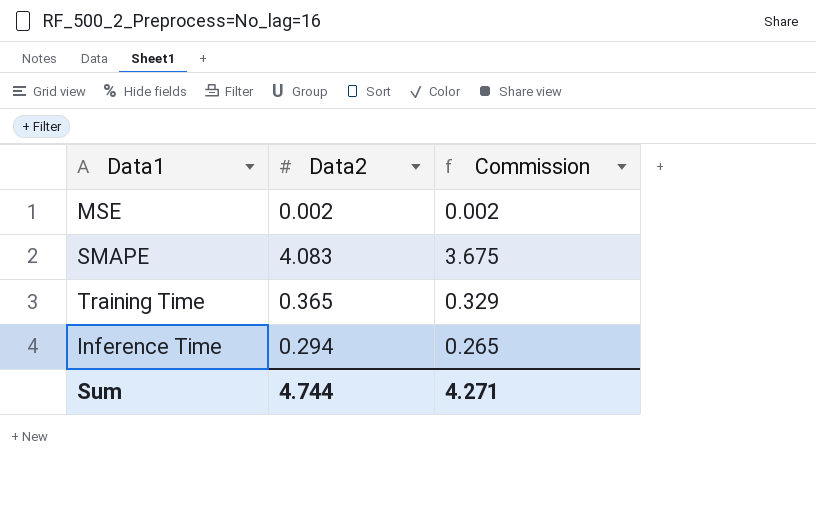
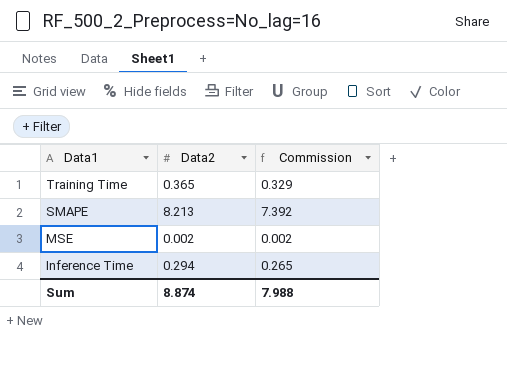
row order: none -> Data1 descending
SMAPE | Data2: 4.083 -> 8.213
SMAPE | Commission: 3.675 -> 7.392
Sum | Data2: 4.744 -> 8.874
Sum | Commission: 4.271 -> 7.988

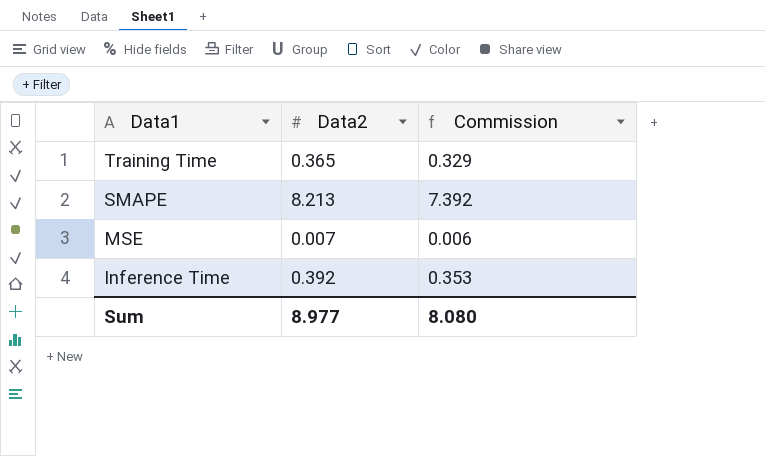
MSE | Data2: 0.002 -> 0.007
MSE | Commission: 0.002 -> 0.006
Inference Time | Data2: 0.294 -> 0.392
Inference Time | Commission: 0.265 -> 0.353
Sum | Data2: 8.874 -> 8.977
Sum | Commission: 7.988 -> 8.080

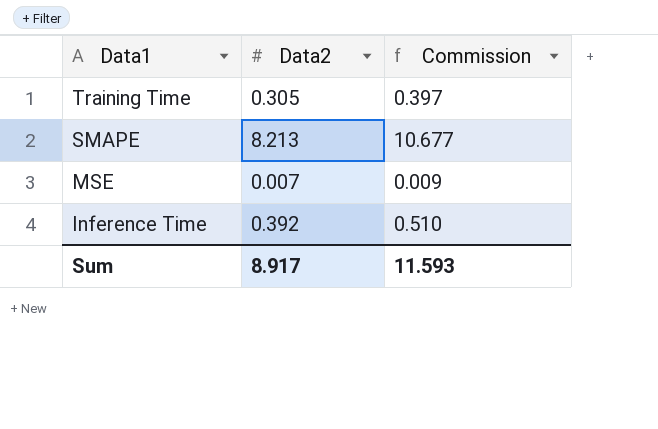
column Commission | formula: [Data2] * 0.9 -> [Data2] * 1.3
Training Time | Data2: 0.365 -> 0.305
Sum | Data2: 8.977 -> 8.917
Sum | Commission: 8.080 -> 11.593

